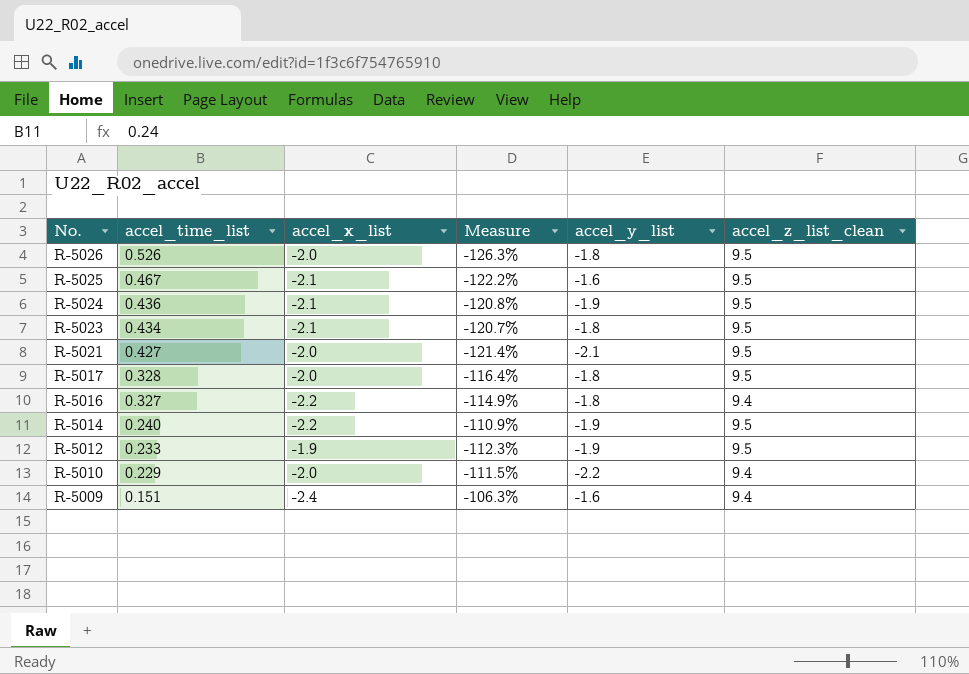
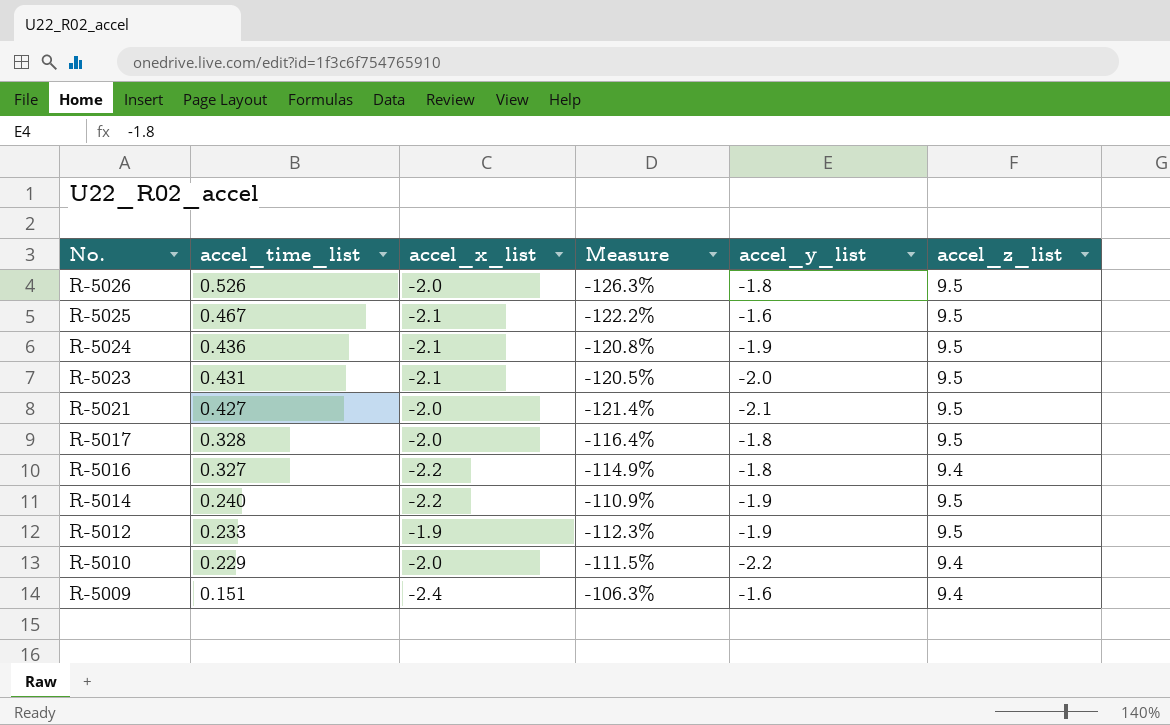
column name: accel_z_list_clean -> accel_z_list
R-5023 | accel_time_list: 0.434 -> 0.431
R-5023 | Measure: -120.7% -> -120.5%
R-5023 | accel_y_list: -1.8 -> -2.0

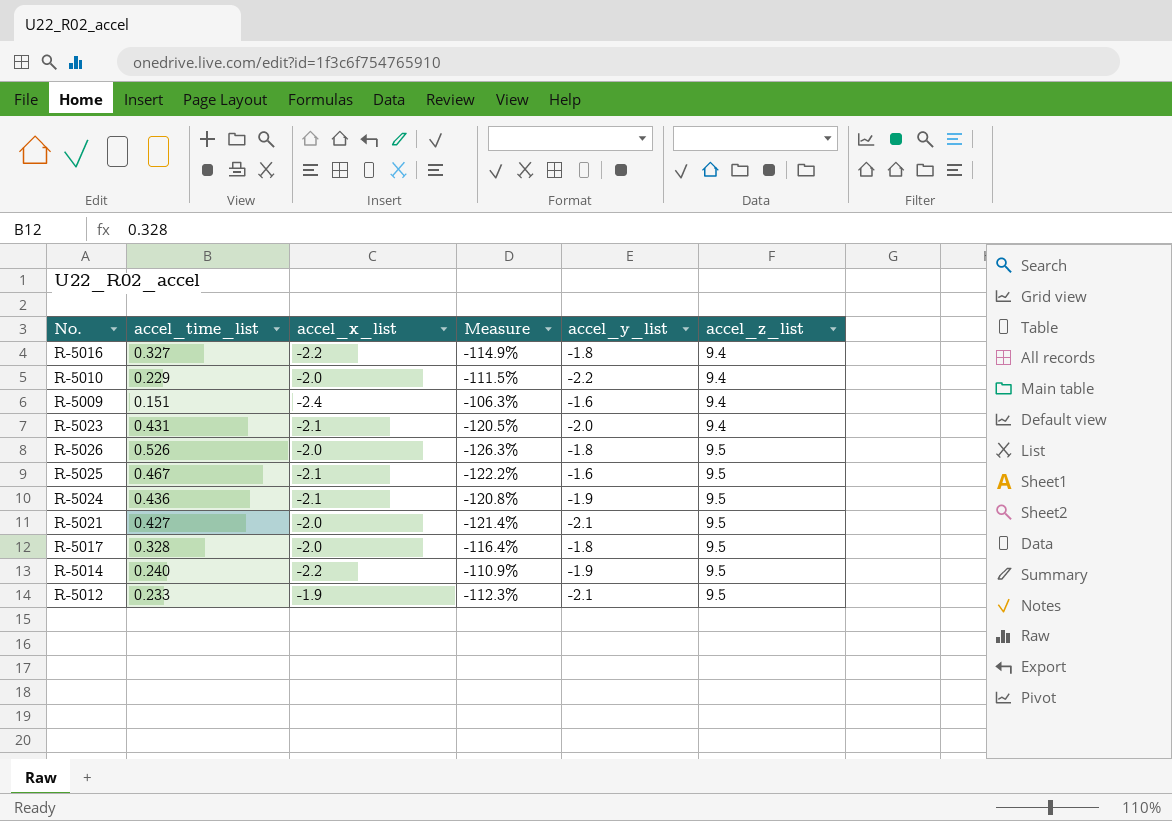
row order: No. descending -> accel_z_list ascending
R-5023 | accel_z_list: 9.5 -> 9.4
R-5012 | accel_y_list: -1.9 -> -2.1

